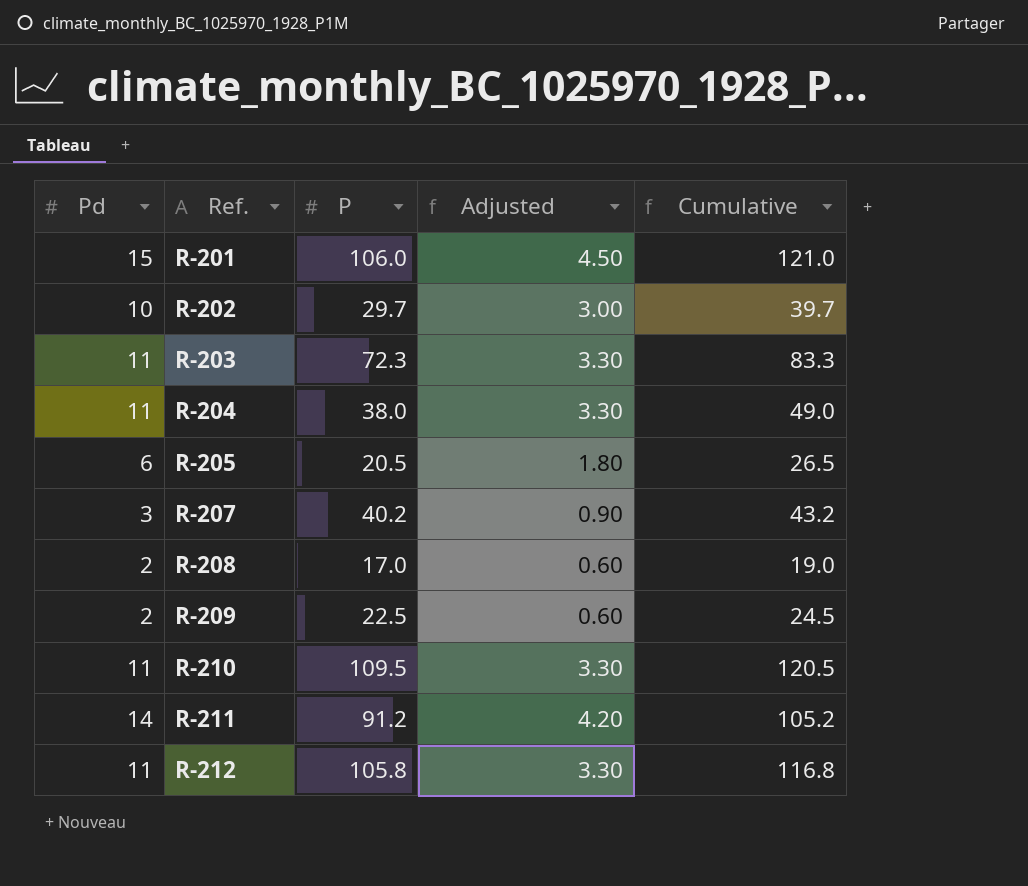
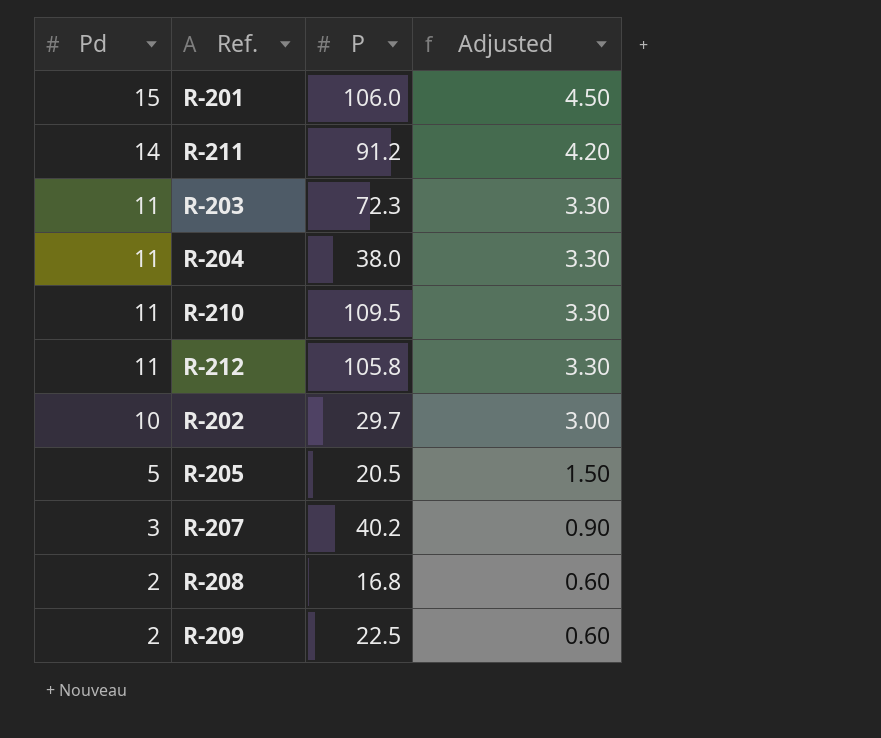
row order: Ref. ascending -> Pd descending
column Cumulative | formula: [Pd] + [P] -> none
R-205 | Pd: 6 -> 5
R-205 | Adjusted: 1.80 -> 1.50
R-208 | P: 17.0 -> 16.8

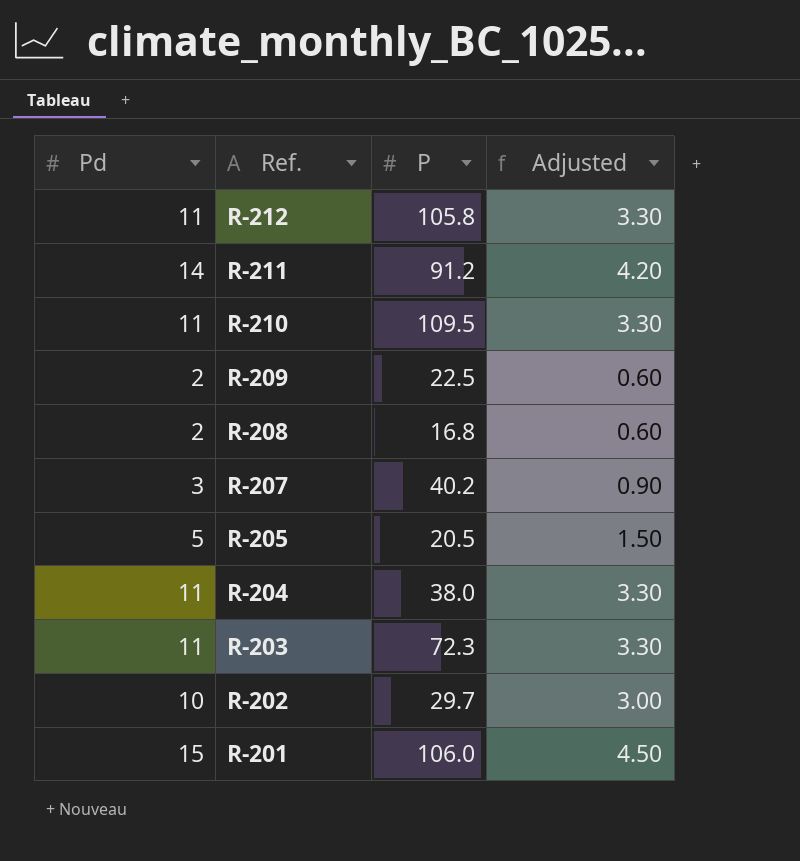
row order: Pd descending -> Ref. descending

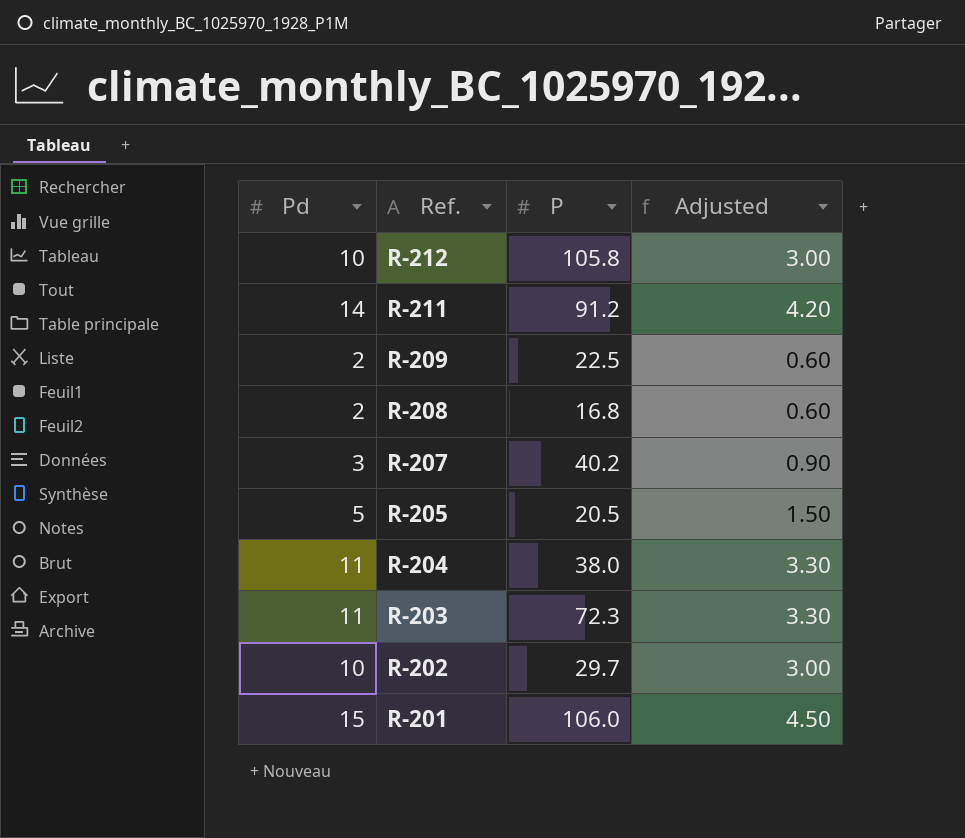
row R-210: 11 | 109.5 | 3.30 -> none
R-212 | Pd: 11 -> 10
R-212 | Adjusted: 3.30 -> 3.00

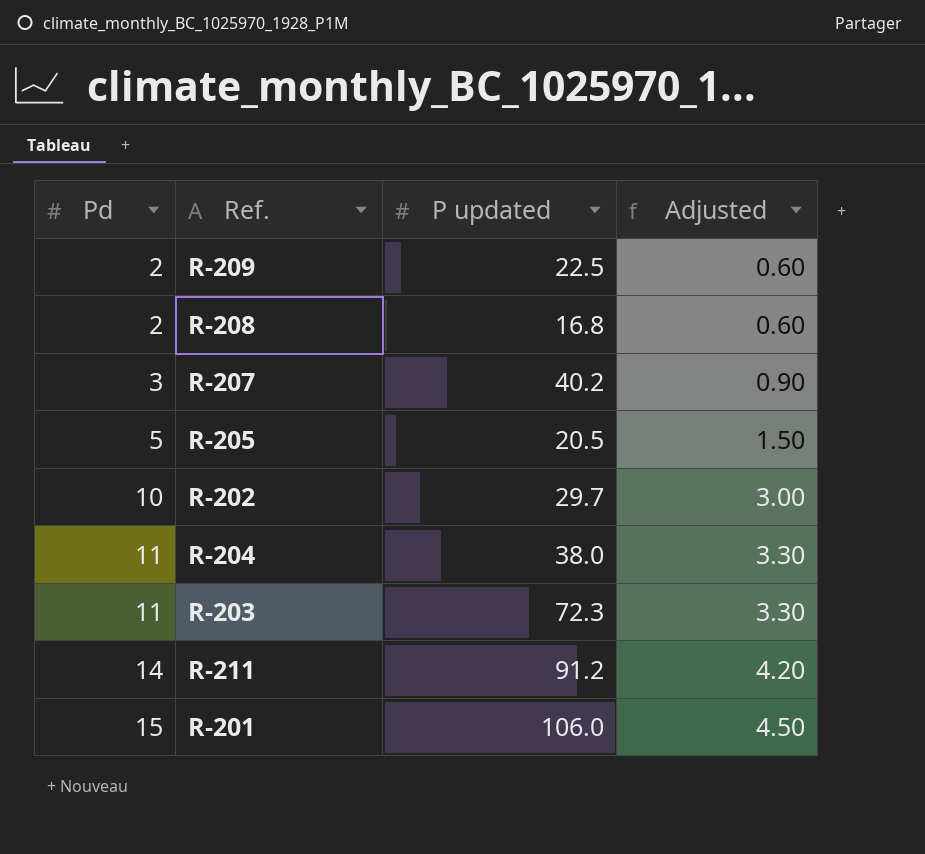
row order: Ref. descending -> Pd ascending
column name: P -> P updated
row R-212: 10 | 105.8 | 3.00 -> none

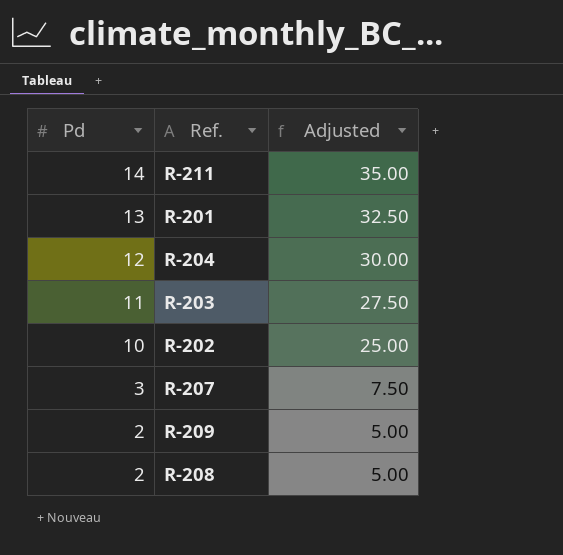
row order: Pd ascending -> Pd descending
column P updated | position: 3 -> none
column Adjusted | formula: [Pd] * 0.3 -> [Pd] * 2.5
row R-205: 5 | 20.5 | 1.50 -> none
R-201 | Pd: 15 -> 13
R-204 | Pd: 11 -> 12

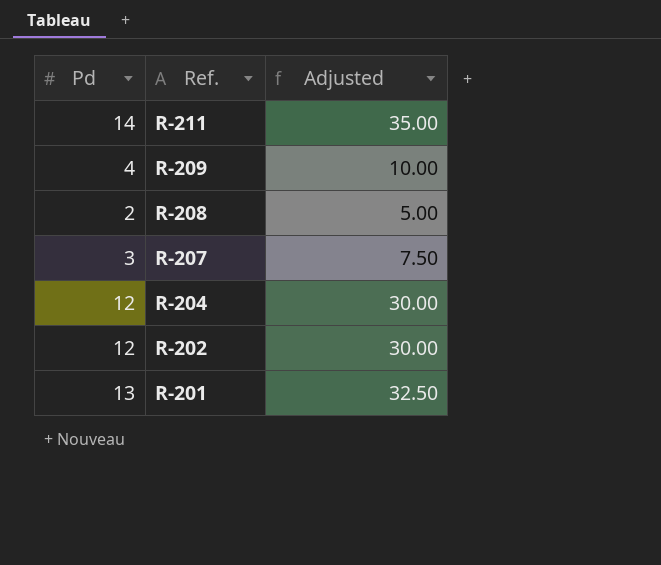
row order: Pd descending -> Ref. descending
row R-203: 11 | 27.50 -> none
R-209 | Pd: 2 -> 4
R-209 | Adjusted: 5.00 -> 10.00
R-202 | Pd: 10 -> 12
R-202 | Adjusted: 25.00 -> 30.00

